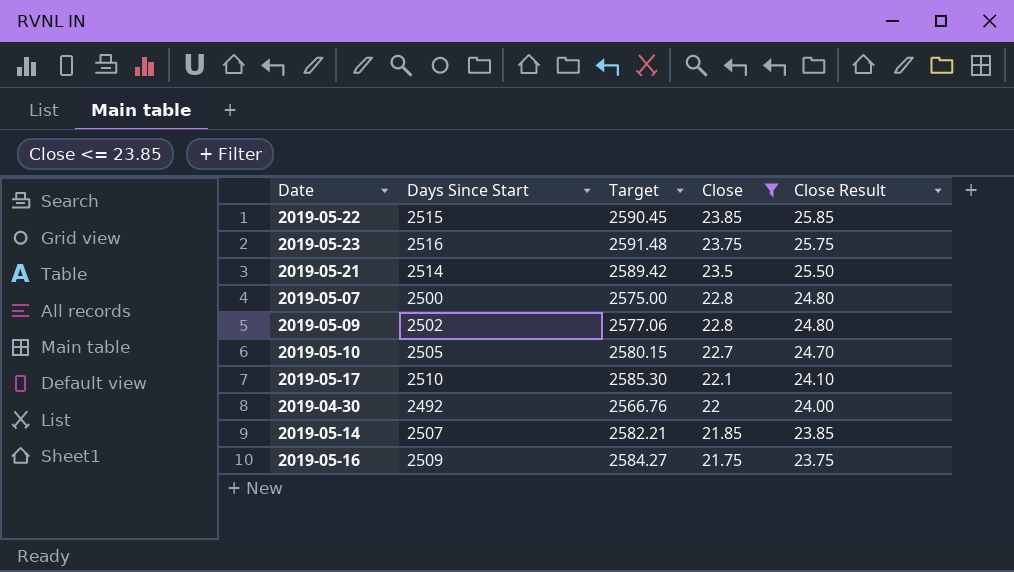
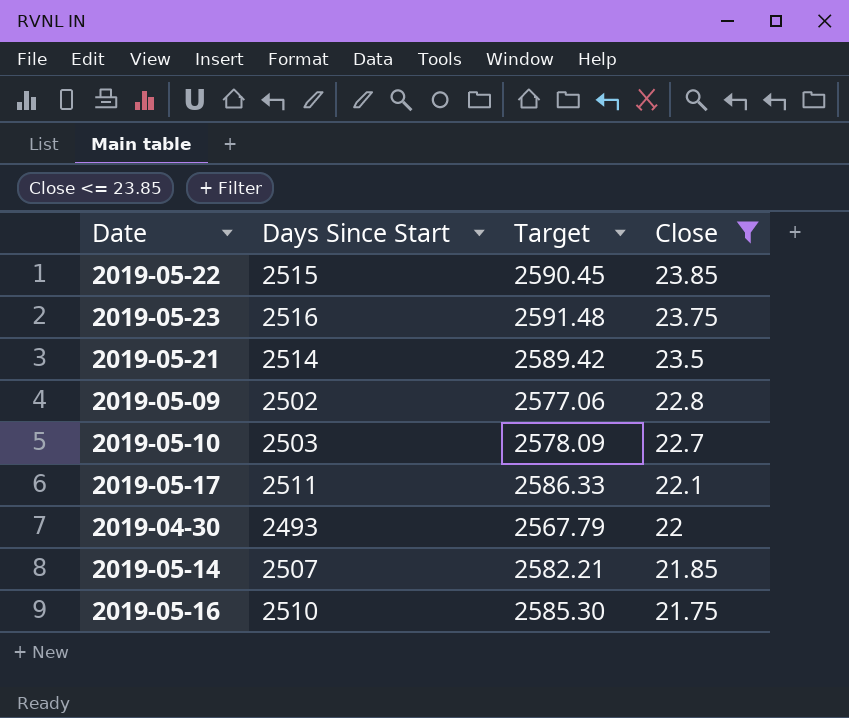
column Close Result | formula: [Close] + 2 -> none
row 2019-05-07: 2500 | 2575.00 | 22.8 | 24.80 -> none
2019-05-10 | Days Since Start: 2505 -> 2503
2019-05-10 | Target: 2580.15 -> 2578.09
2019-05-17 | Days Since Start: 2510 -> 2511
2019-05-17 | Target: 2585.30 -> 2586.33
2019-04-30 | Days Since Start: 2492 -> 2493
2019-04-30 | Target: 2566.76 -> 2567.79
2019-05-16 | Days Since Start: 2509 -> 2510
2019-05-16 | Target: 2584.27 -> 2585.30

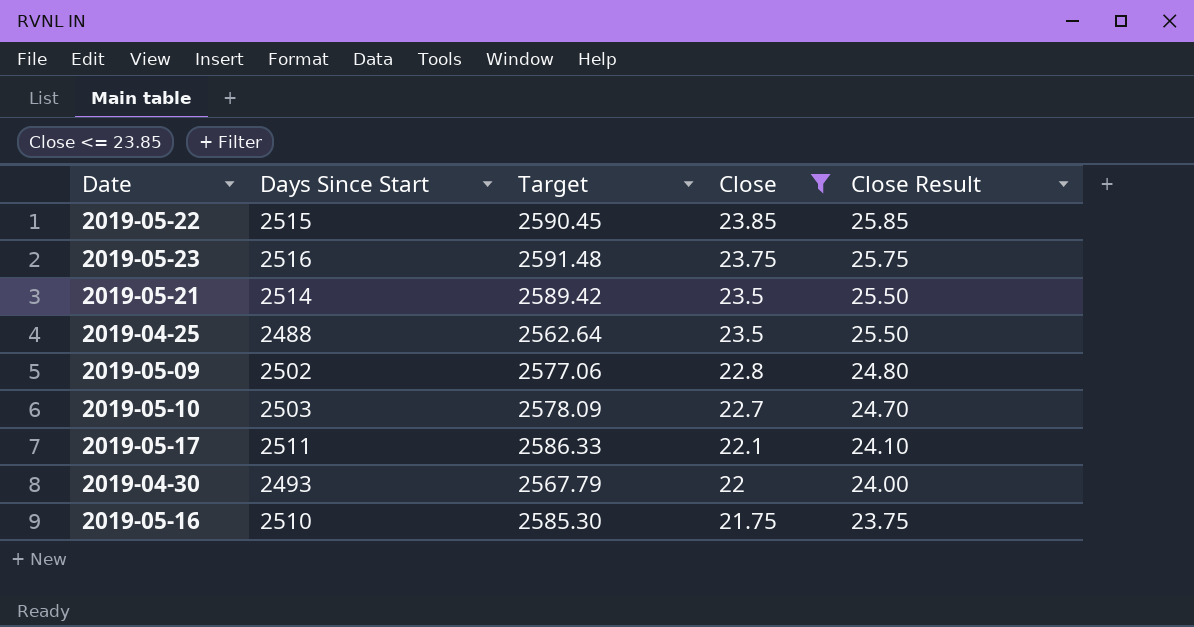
column Close Result | formula: none -> [Close] + 2
row 2019-05-14: 2507 | 2582.21 | 21.85 -> none
row 2019-04-25: none -> 2488 | 2562.64 | 23.5 | 25.50

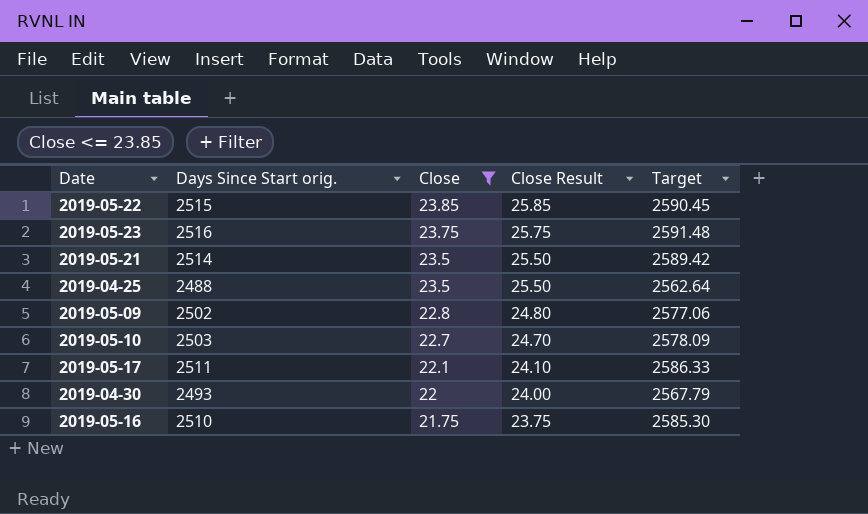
column name: Days Since Start -> Days Since Start orig.
column Target | position: 3 -> 5

